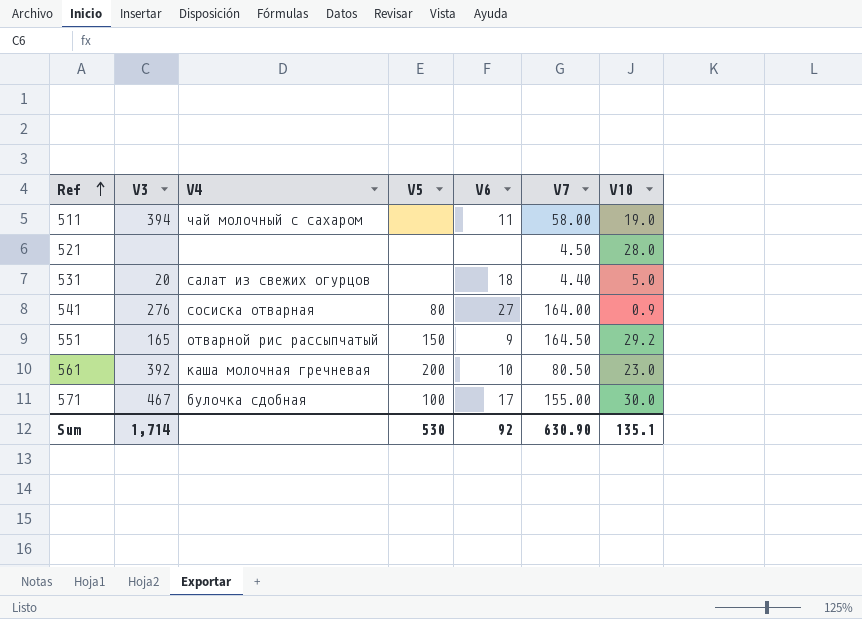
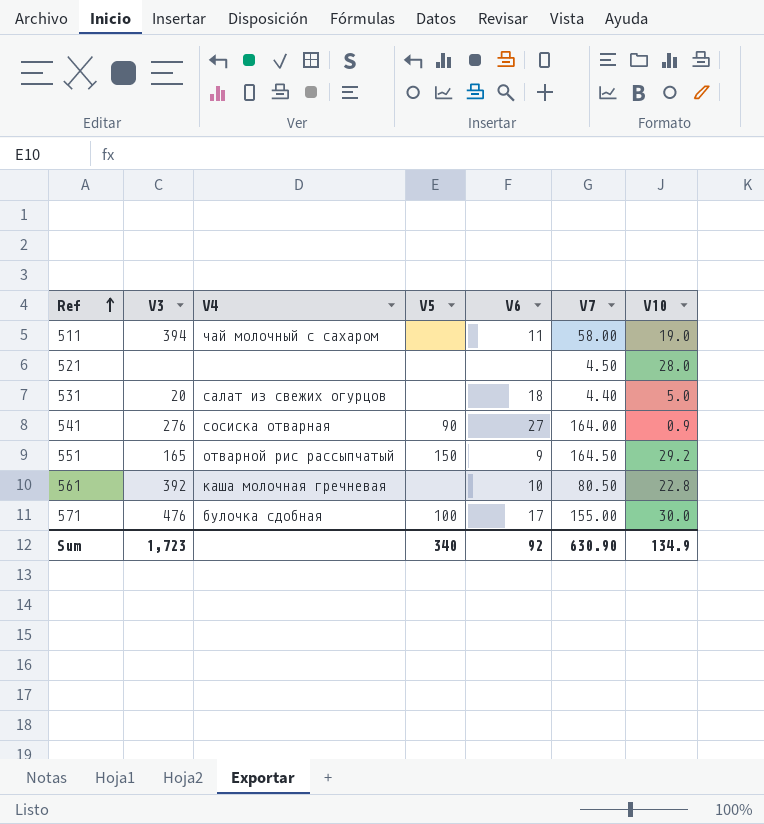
541 | V5: 80 -> 90
561 | V5: 200 -> none
561 | V10: 23.0 -> 22.8
571 | V3: 467 -> 476
Sum | V3: 1,714 -> 1,723
Sum | V5: 530 -> 340
Sum | V10: 135.1 -> 134.9

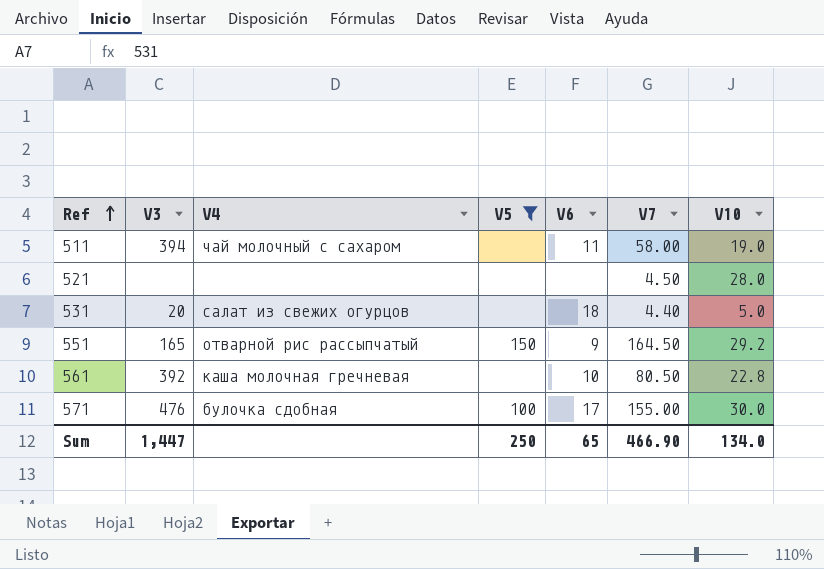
filter: none -> V5 != 90
Sum | V3: 1,723 -> 1,447
Sum | V5: 340 -> 250
Sum | V6: 92 -> 65
Sum | V7: 630.90 -> 466.90
Sum | V10: 134.9 -> 134.0

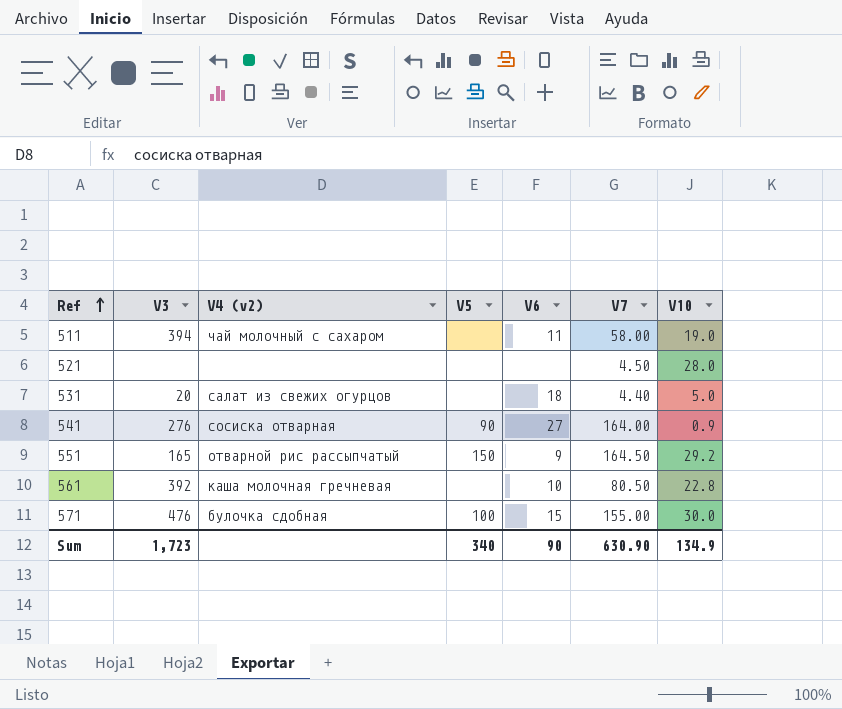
filter: V5 != 90 -> none
column name: V4 -> V4 (v2)
571 | V6: 17 -> 15
Sum | V3: 1,447 -> 1,723
Sum | V5: 250 -> 340
Sum | V6: 65 -> 90
Sum | V7: 466.90 -> 630.90
Sum | V10: 134.0 -> 134.9

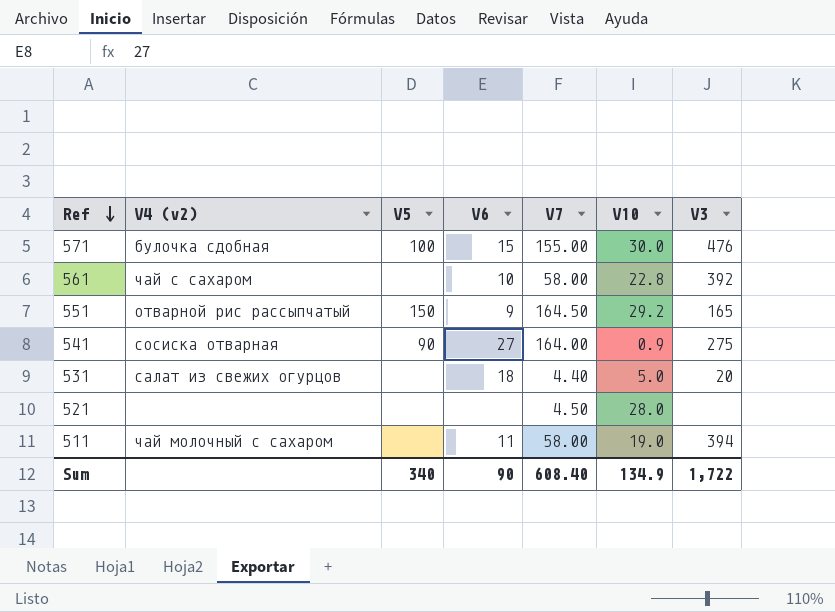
row order: Ref ascending -> Ref descending
column V3 | position: 2 -> 7
561 | V4 (v2): каша молочная гречневая -> чай с сахаром
561 | V7: 80.50 -> 58.00
541 | V3: 276 -> 275
Sum | V7: 630.90 -> 608.40
Sum | V3: 1,723 -> 1,722

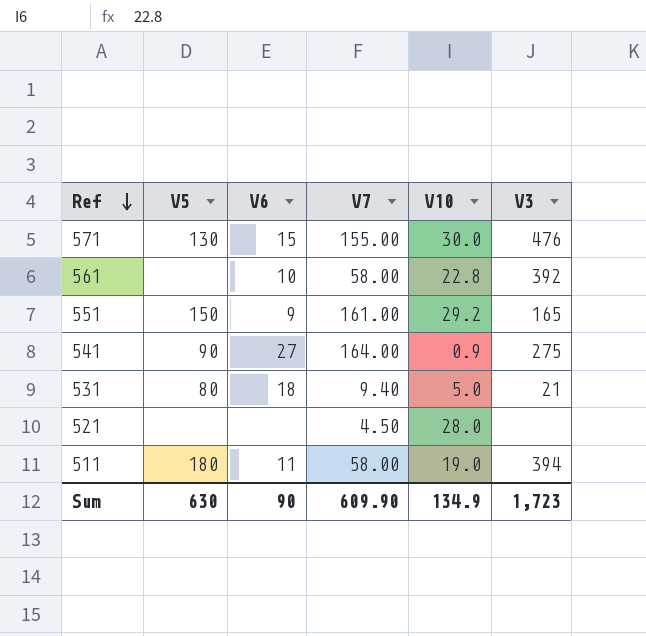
column V4 (v2) | position: 2 -> none
571 | V5: 100 -> 130
551 | V7: 164.50 -> 161.00
531 | V5: none -> 80
531 | V7: 4.40 -> 9.40
531 | V3: 20 -> 21
511 | V5: none -> 180
Sum | V5: 340 -> 630
Sum | V7: 608.40 -> 609.90
Sum | V3: 1,722 -> 1,723

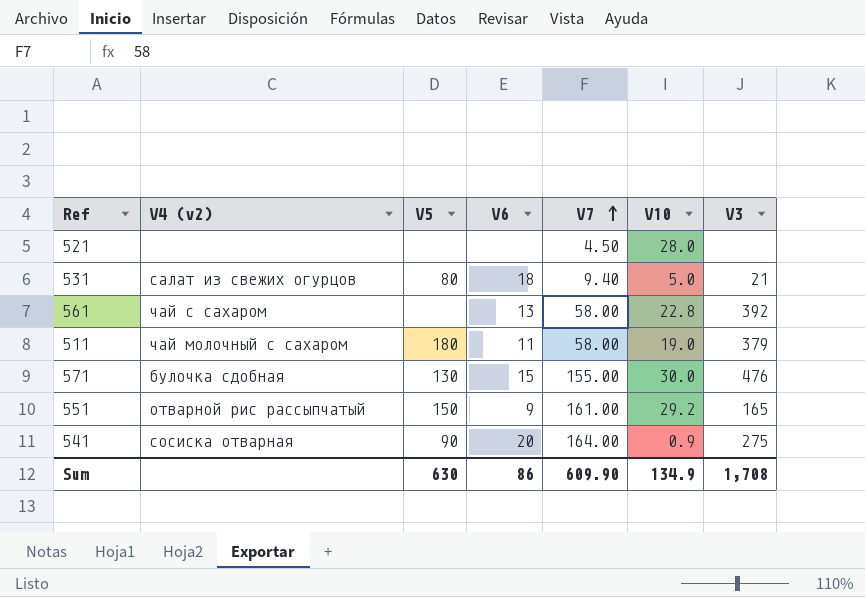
row order: Ref descending -> V7 ascending
column V4 (v2) | position: none -> 2
561 | V6: 10 -> 13
511 | V3: 394 -> 379
541 | V6: 27 -> 20
Sum | V6: 90 -> 86
Sum | V3: 1,723 -> 1,708

